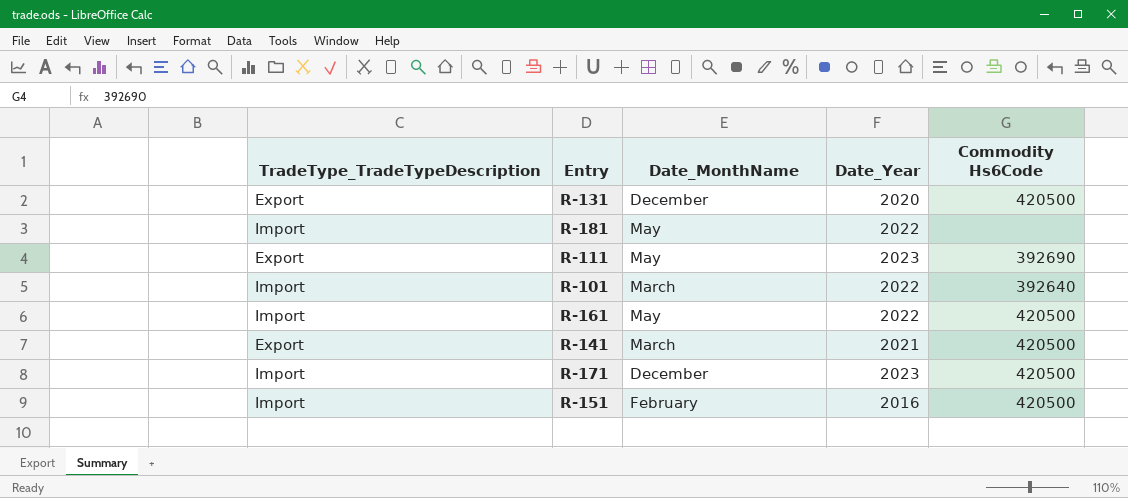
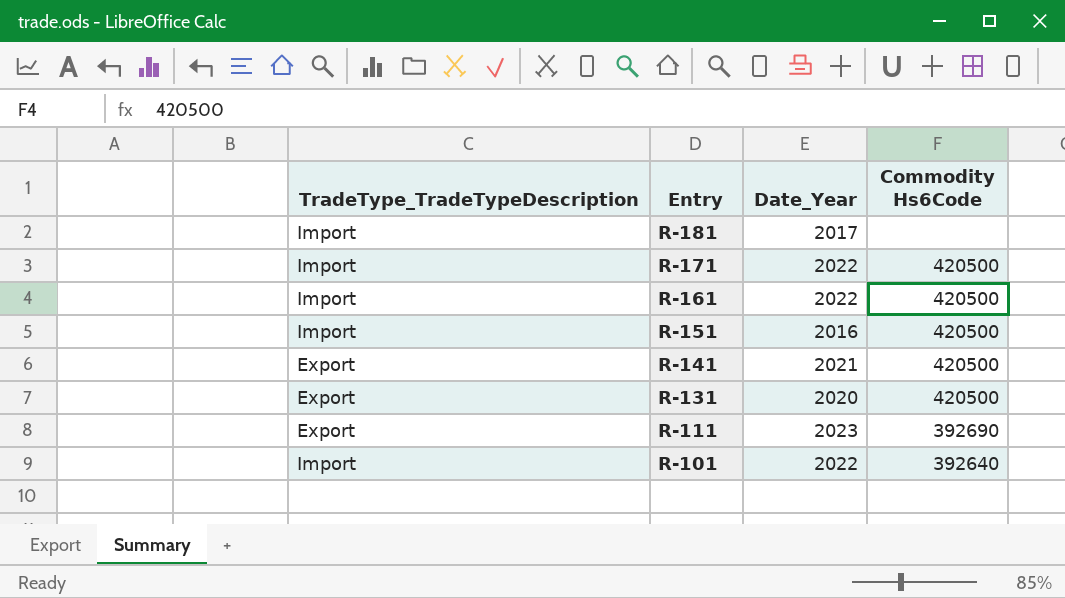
row order: none -> Entry descending
column Date_MonthName | position: 3 -> none
R-181 | Date_Year: 2022 -> 2017
R-171 | Date_Year: 2023 -> 2022

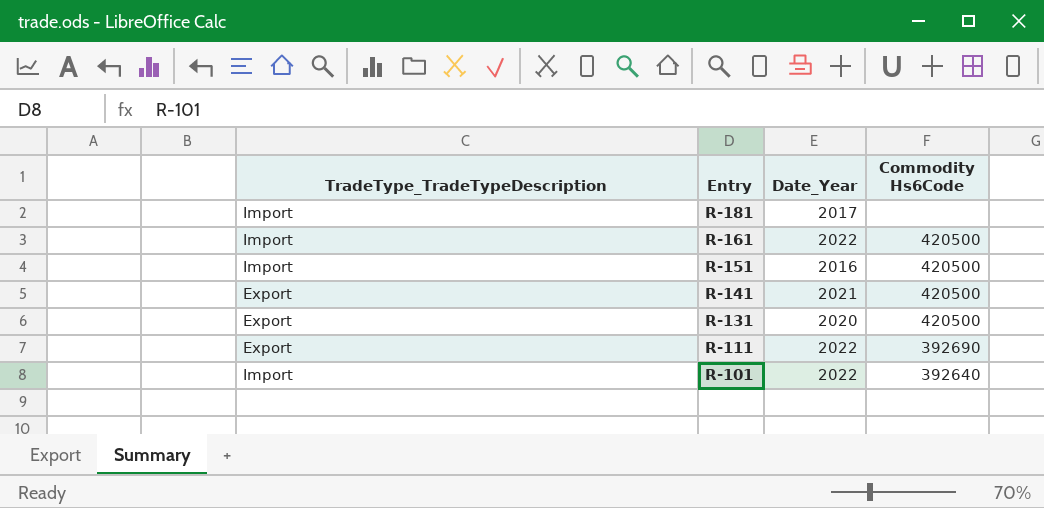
row R-171: Import | 2022 | 420500 -> none
R-111 | Date_Year: 2023 -> 2022

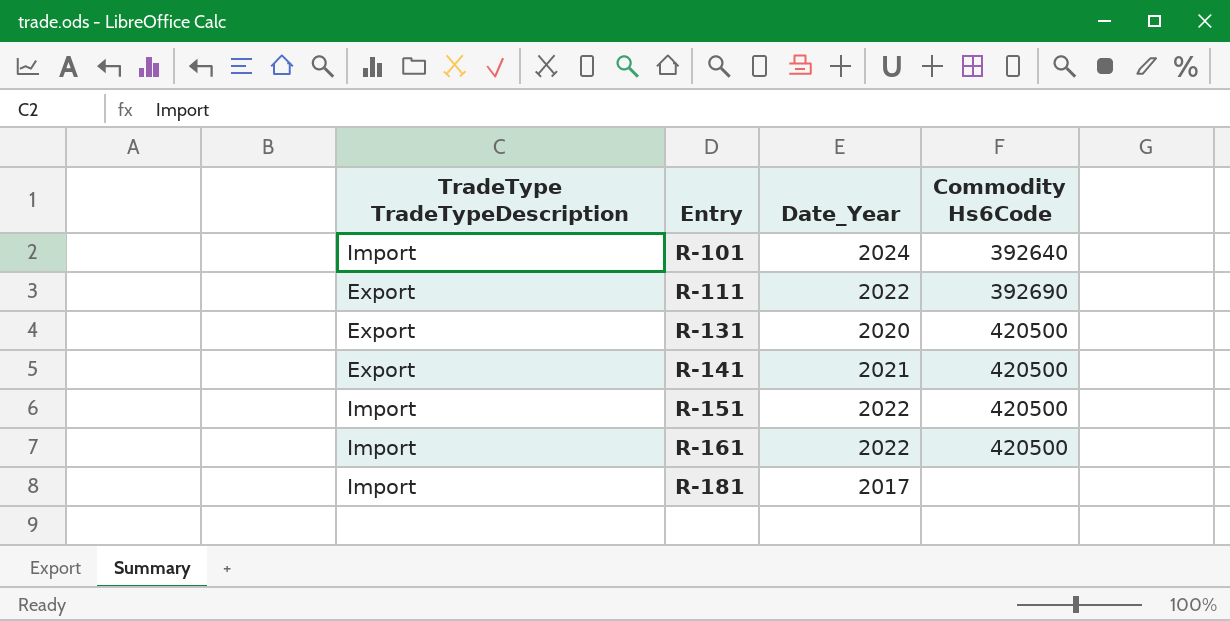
row order: Entry descending -> Entry ascending
column name: TradeType_TradeTypeDescription -> TradeType TradeTypeDescription
R-101 | Date_Year: 2022 -> 2024
R-151 | Date_Year: 2016 -> 2022

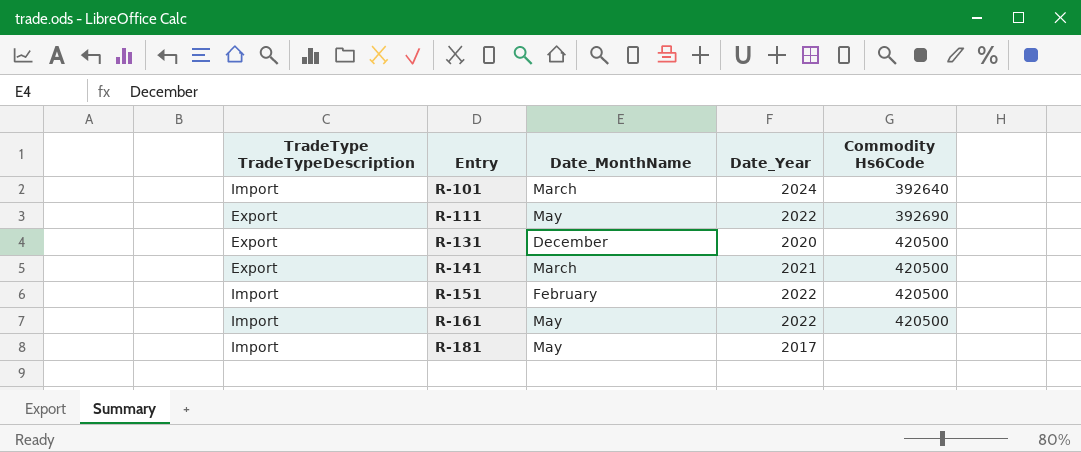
column Date_MonthName | position: none -> 3

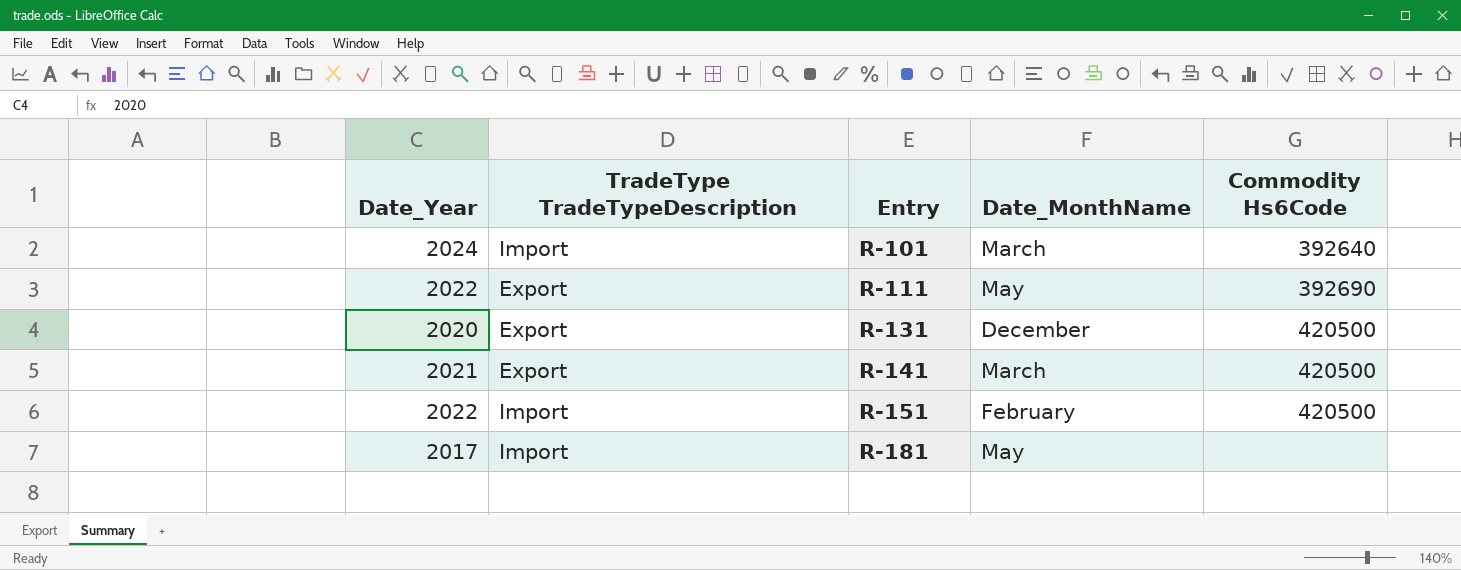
column Date_Year | position: 4 -> 1
row R-161: Import | May | 2022 | 420500 -> none

